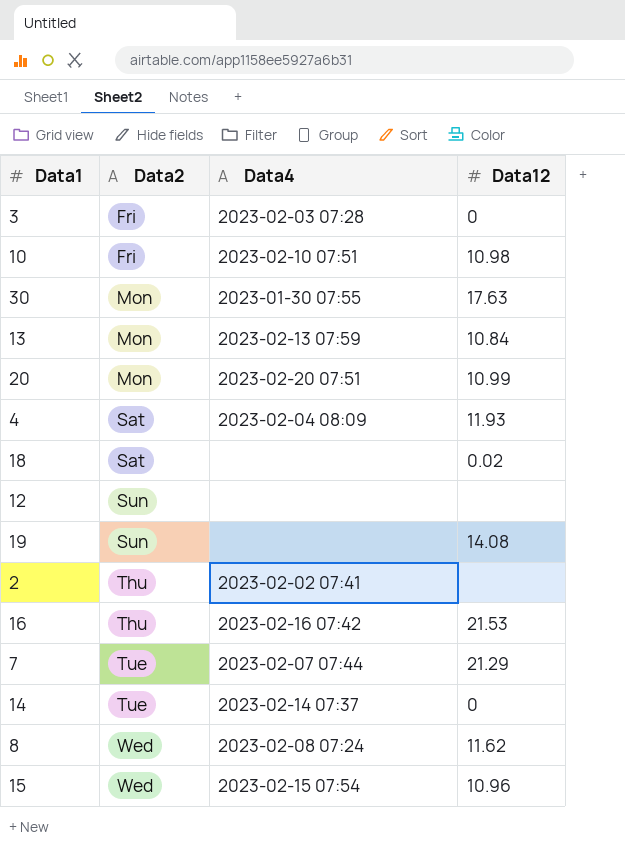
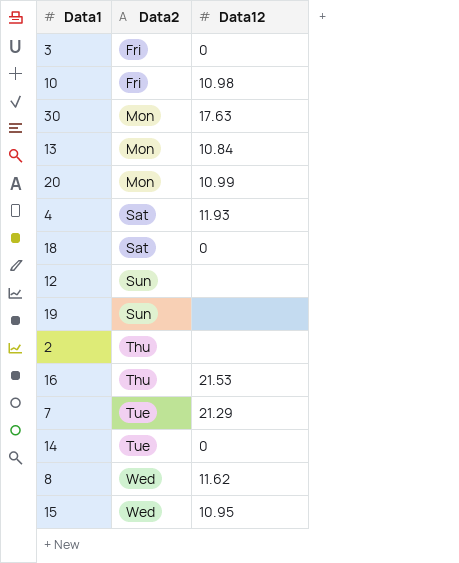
column Data4 | position: 3 -> none
18 | Data12: 0.02 -> 0
19 | Data12: 14.08 -> none
15 | Data12: 10.96 -> 10.95

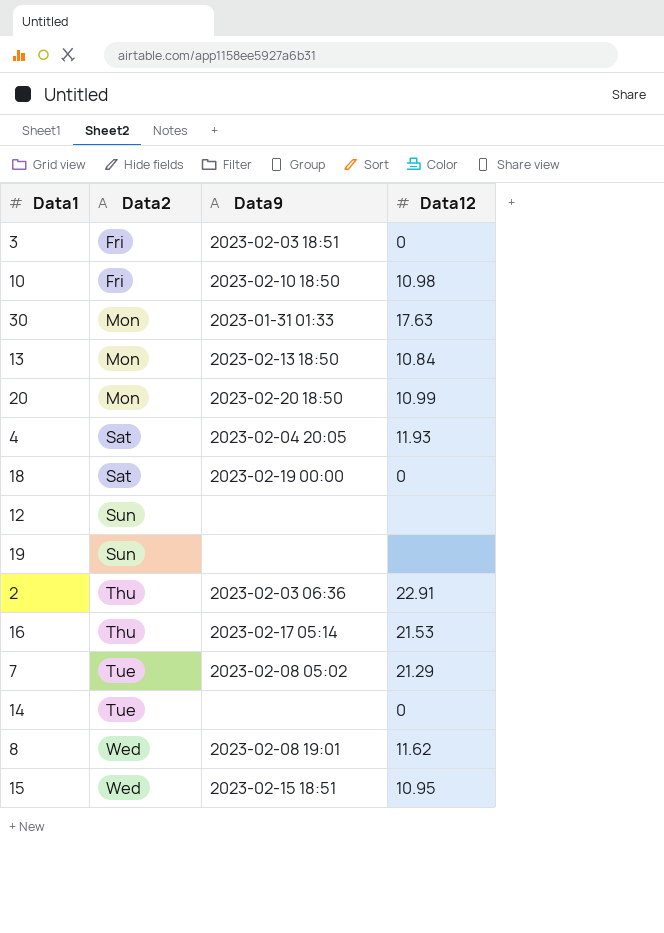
column Data9 | position: none -> 3
2 | Data12: none -> 22.91

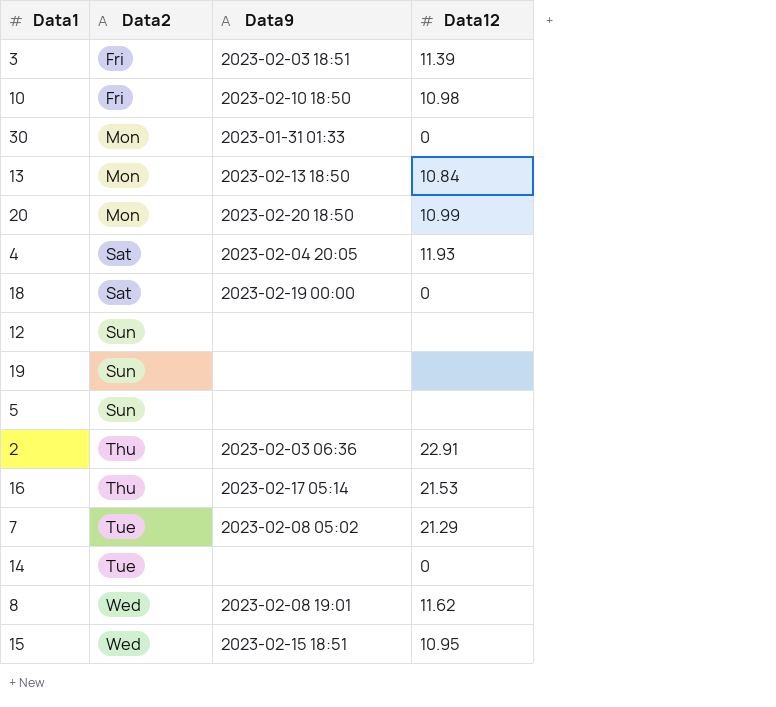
3 | Data12: 0 -> 11.39
30 | Data12: 17.63 -> 0
row 5: none -> Sun | none | none

